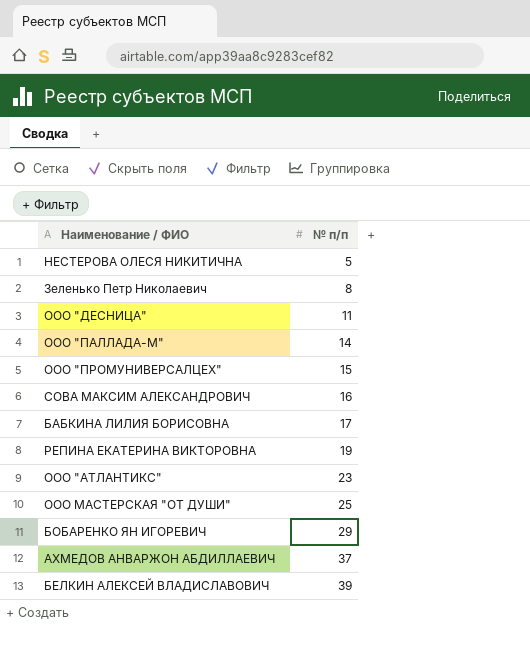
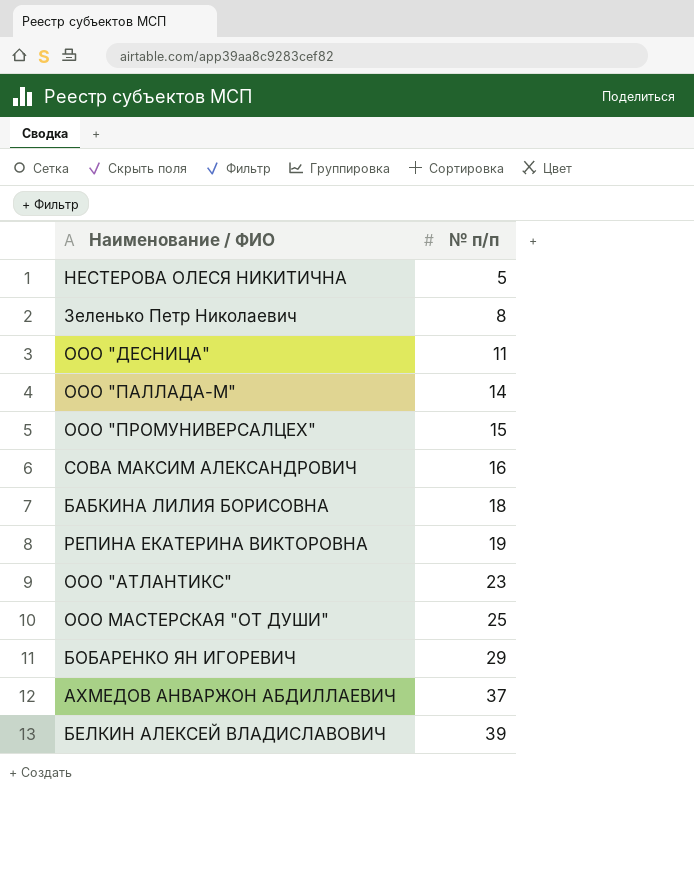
БАБКИНА ЛИЛИЯ БОРИСОВНА | № п/п: 17 -> 18

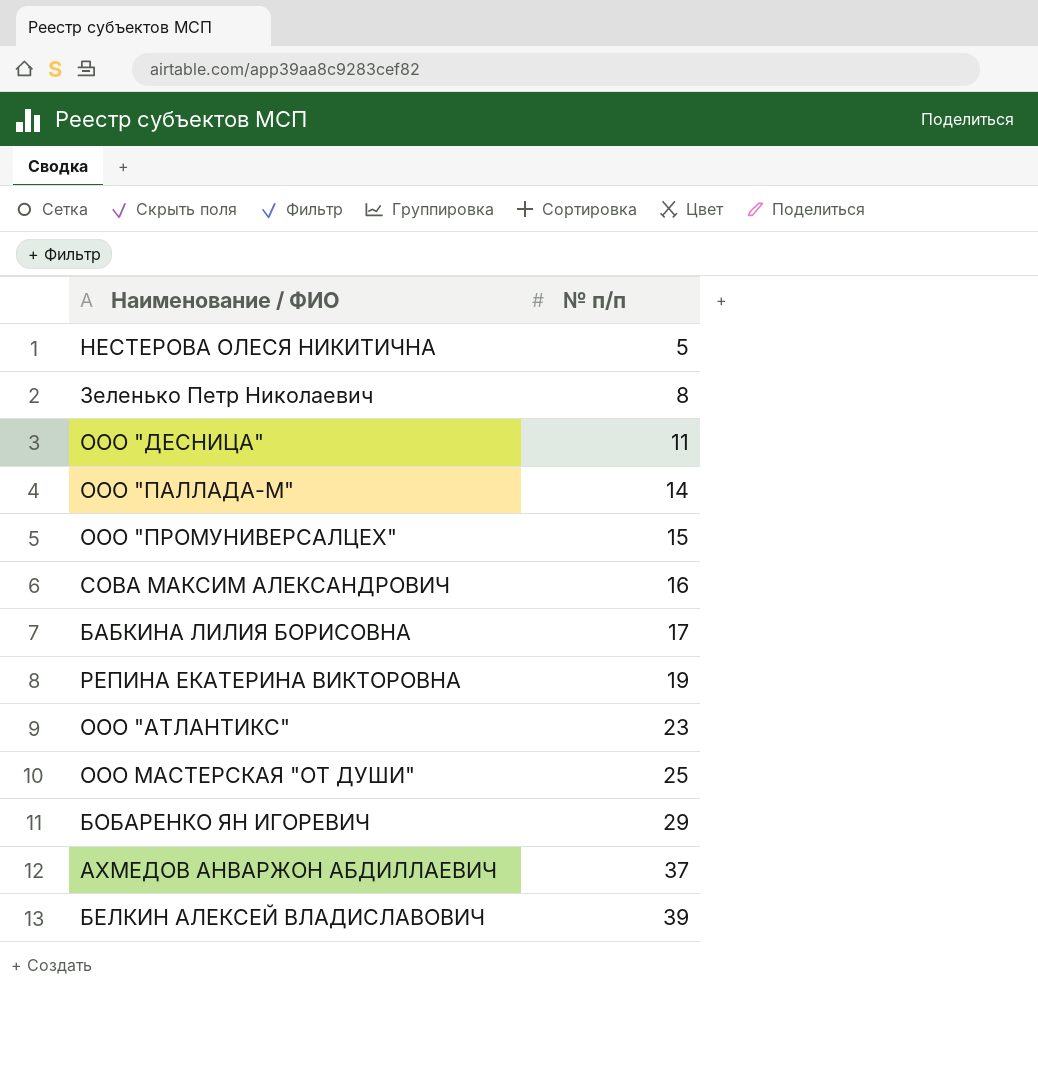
БАБКИНА ЛИЛИЯ БОРИСОВНА | № п/п: 18 -> 17

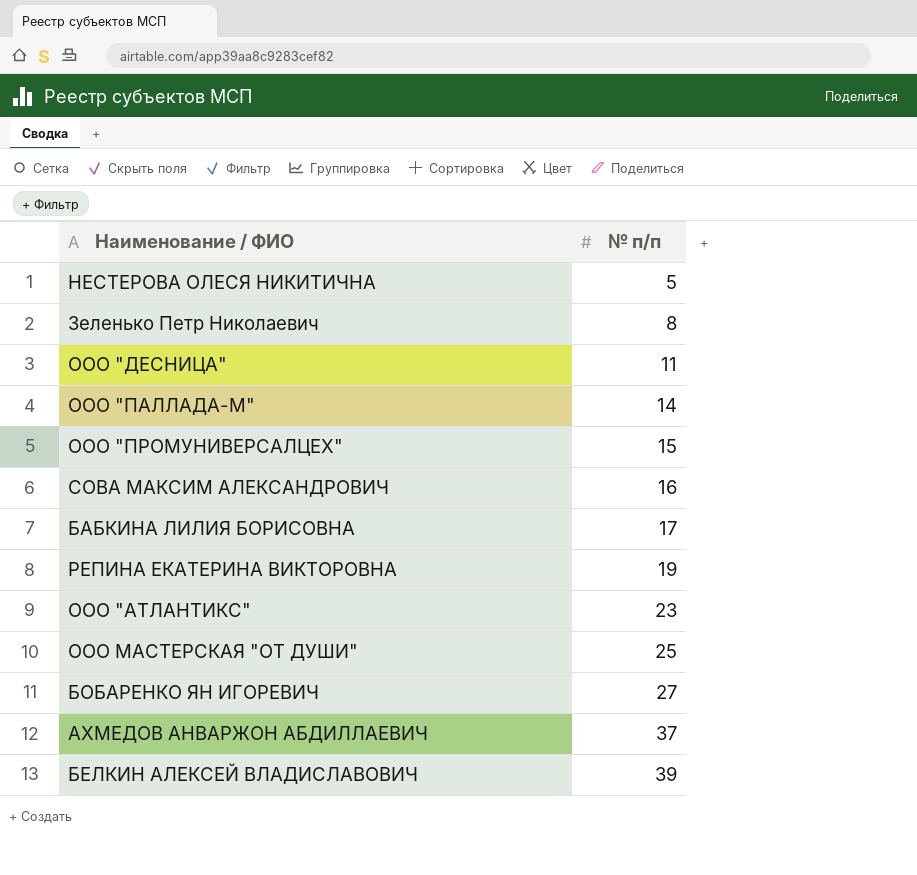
БОБАРЕНКО ЯН ИГОРЕВИЧ | № п/п: 29 -> 27

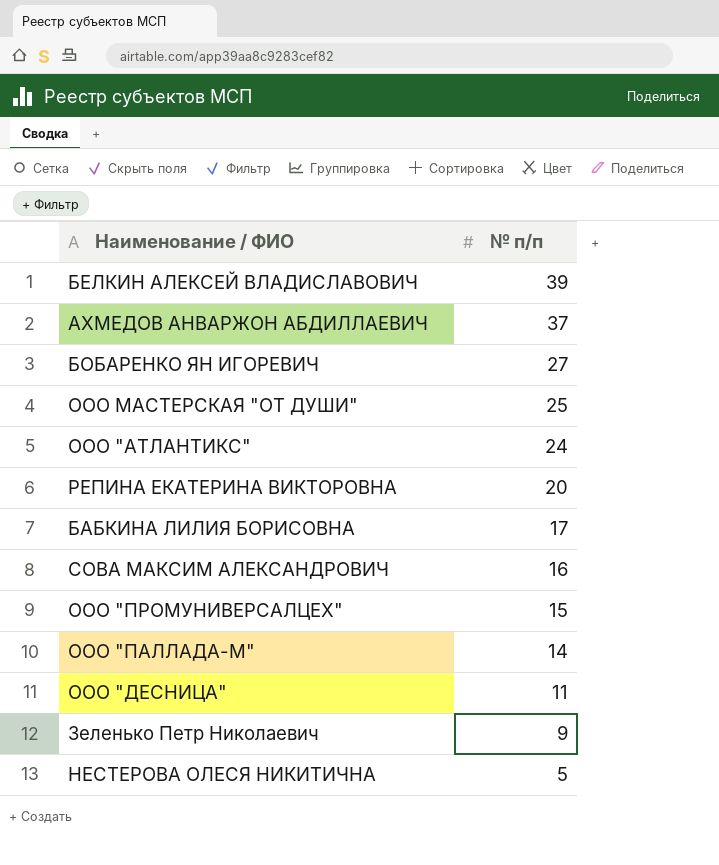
row order: № п/п ascending -> № п/п descending
ООО "АТЛАНТИКС" | № п/п: 23 -> 24
РЕПИНА ЕКАТЕРИНА ВИКТОРОВНА | № п/п: 19 -> 20
Зеленько Петр Николаевич | № п/п: 8 -> 9

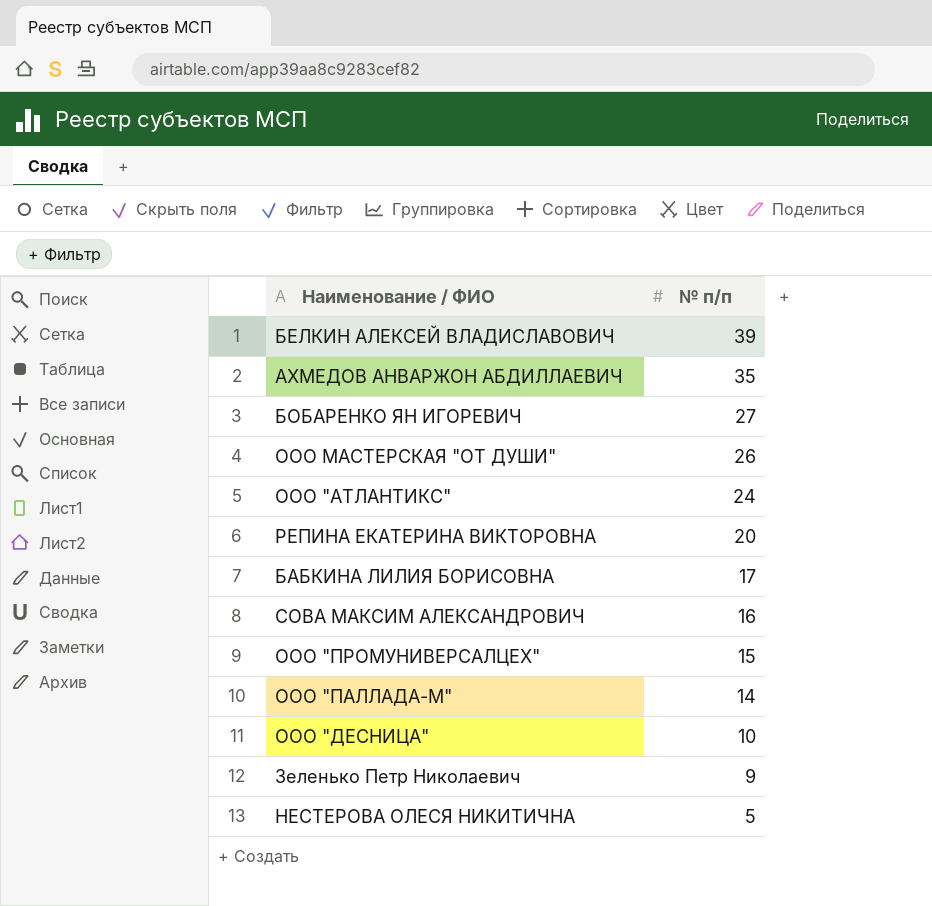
АХМЕДОВ АНВАРЖОН АБДИЛЛАЕВИЧ | № п/п: 37 -> 35
ООО МАСТЕРСКАЯ "ОТ ДУШИ" | № п/п: 25 -> 26
ООО "ДЕСНИЦА" | № п/п: 11 -> 10

